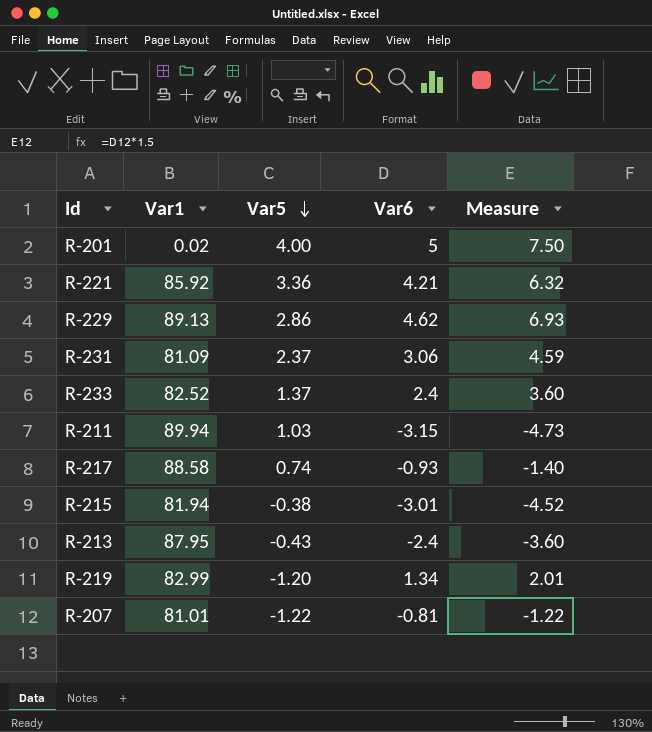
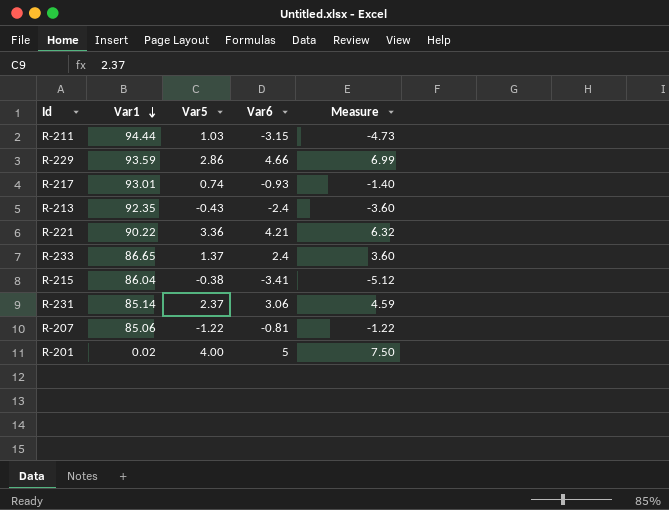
row order: Var5 descending -> Var1 descending
row R-219: 82.99 | -1.20 | 1.34 | 2.01 -> none
R-211 | Var1: 89.94 -> 94.44
R-229 | Var1: 89.13 -> 93.59
R-229 | Var6: 4.62 -> 4.66
R-229 | Measure: 6.93 -> 6.99
R-217 | Var1: 88.58 -> 93.01
R-213 | Var1: 87.95 -> 92.35
R-221 | Var1: 85.92 -> 90.22
R-233 | Var1: 82.52 -> 86.65
R-215 | Var1: 81.94 -> 86.04
R-215 | Var6: -3.01 -> -3.41
R-215 | Measure: -4.52 -> -5.12
R-231 | Var1: 81.09 -> 85.14
R-207 | Var1: 81.01 -> 85.06

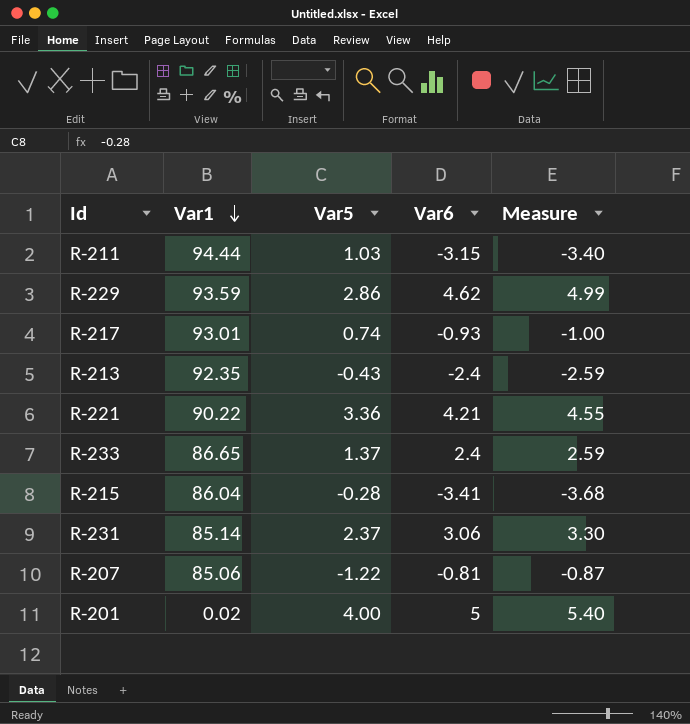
column Measure | formula: [Var6] * 1.5 -> [Var6] * 1.08
R-229 | Var6: 4.66 -> 4.62
R-215 | Var5: -0.38 -> -0.28

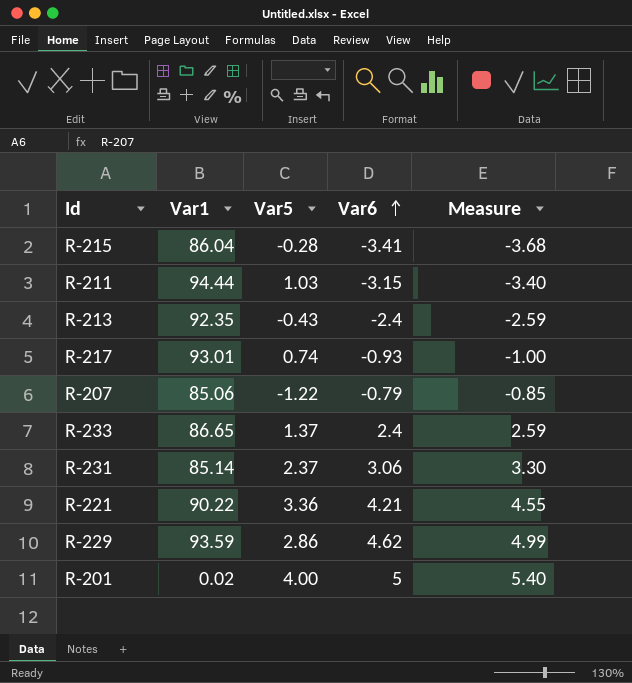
row order: Var1 descending -> Var6 ascending
R-207 | Var6: -0.81 -> -0.79
R-207 | Measure: -0.87 -> -0.85

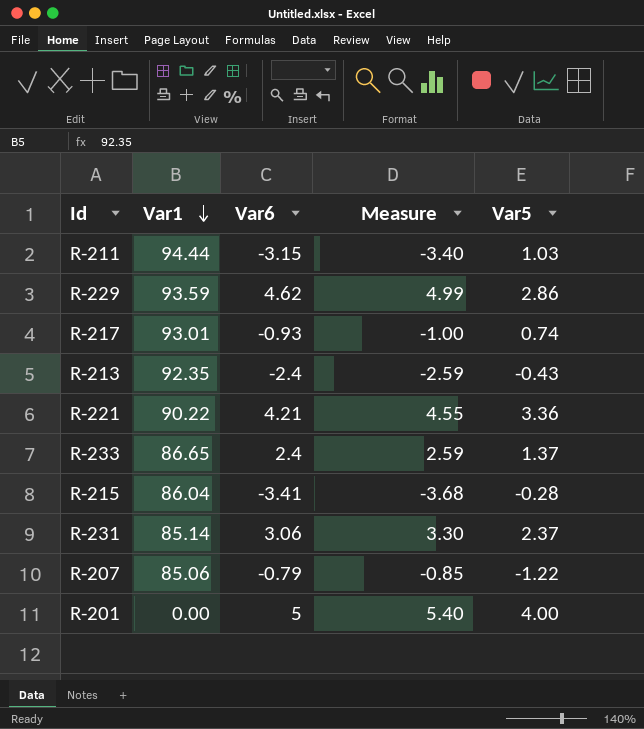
row order: Var6 ascending -> Var1 descending
column Var5 | position: 3 -> 5
R-201 | Var1: 0.02 -> 0.00

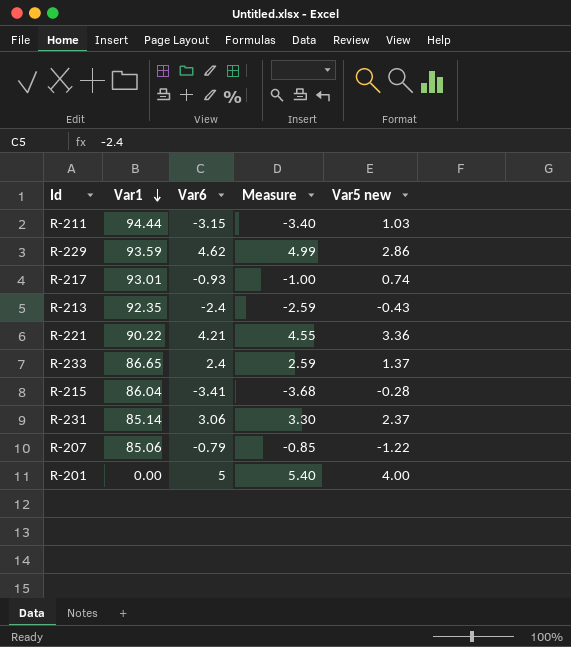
column name: Var5 -> Var5 new

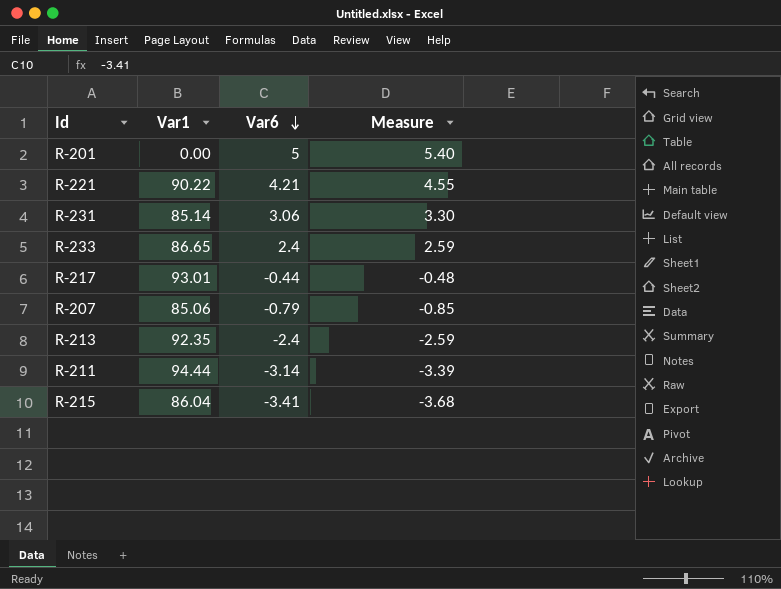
row order: Var1 descending -> Var6 descending
column Var5 new | position: 5 -> none
row R-229: 93.59 | 4.62 | 4.99 | 2.86 -> none
R-217 | Var6: -0.93 -> -0.44
R-217 | Measure: -1.00 -> -0.48
R-211 | Var6: -3.15 -> -3.14
R-211 | Measure: -3.40 -> -3.39

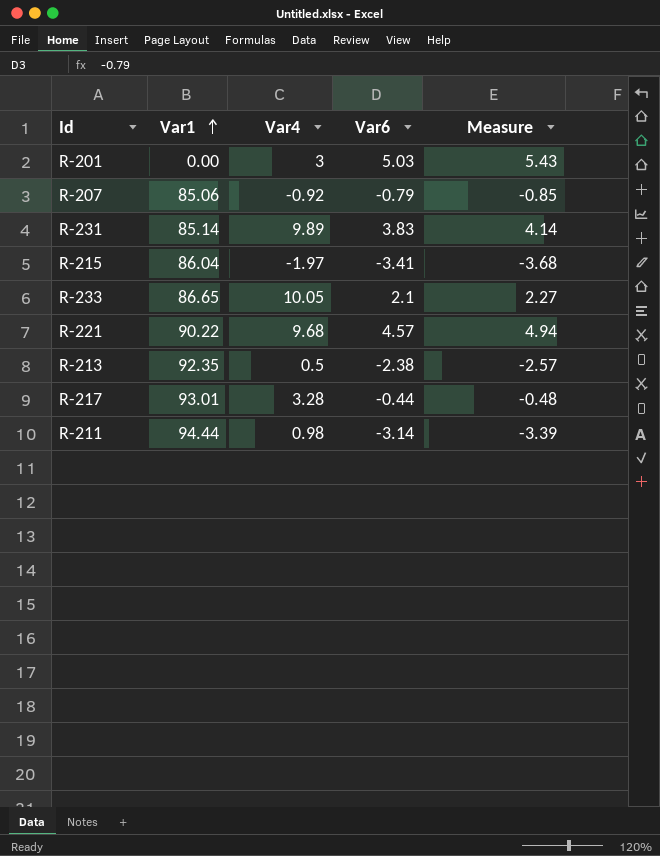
row order: Var6 descending -> Var1 ascending
column Var4 | position: none -> 3
R-201 | Var6: 5 -> 5.03
R-201 | Measure: 5.40 -> 5.43
R-231 | Var6: 3.06 -> 3.83
R-231 | Measure: 3.30 -> 4.14
R-233 | Var6: 2.4 -> 2.1
R-233 | Measure: 2.59 -> 2.27
R-221 | Var6: 4.21 -> 4.57
R-221 | Measure: 4.55 -> 4.94
R-213 | Var6: -2.4 -> -2.38
R-213 | Measure: -2.59 -> -2.57

